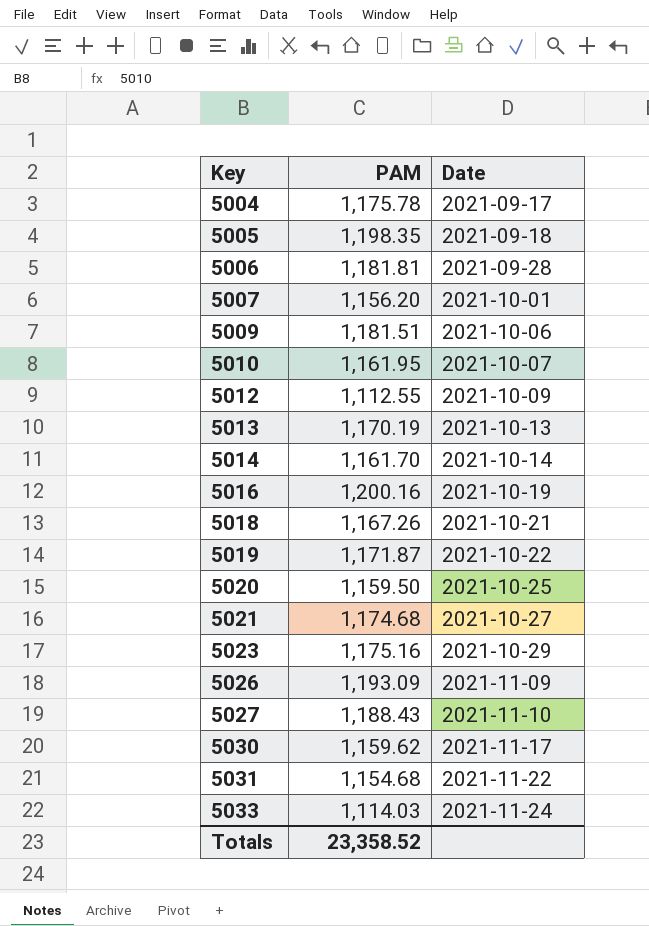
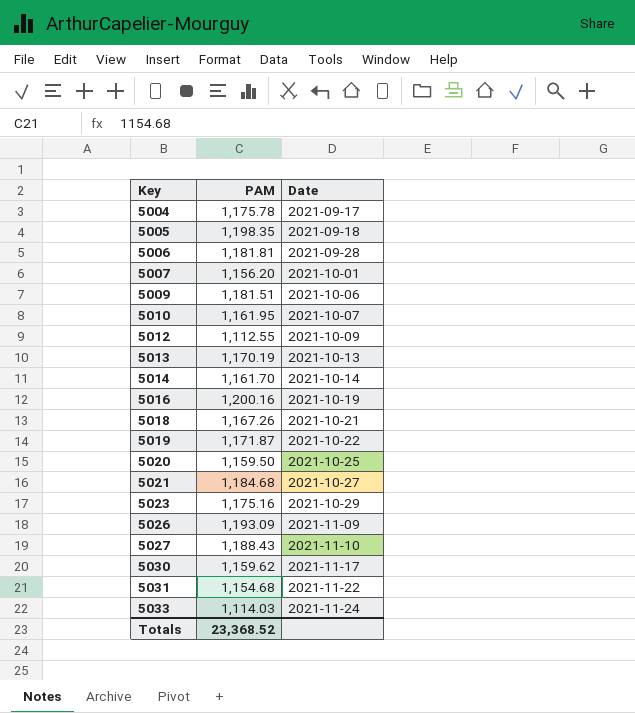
5021 | PAM: 1,174.68 -> 1,184.68
Totals | PAM: 23,358.52 -> 23,368.52

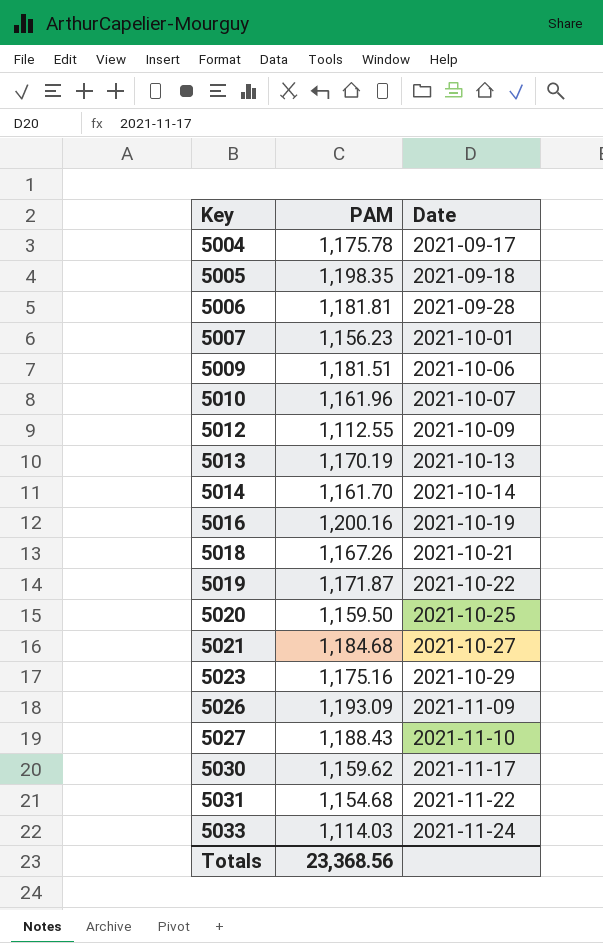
5007 | PAM: 1,156.20 -> 1,156.23
5010 | PAM: 1,161.95 -> 1,161.96
Totals | PAM: 23,368.52 -> 23,368.56

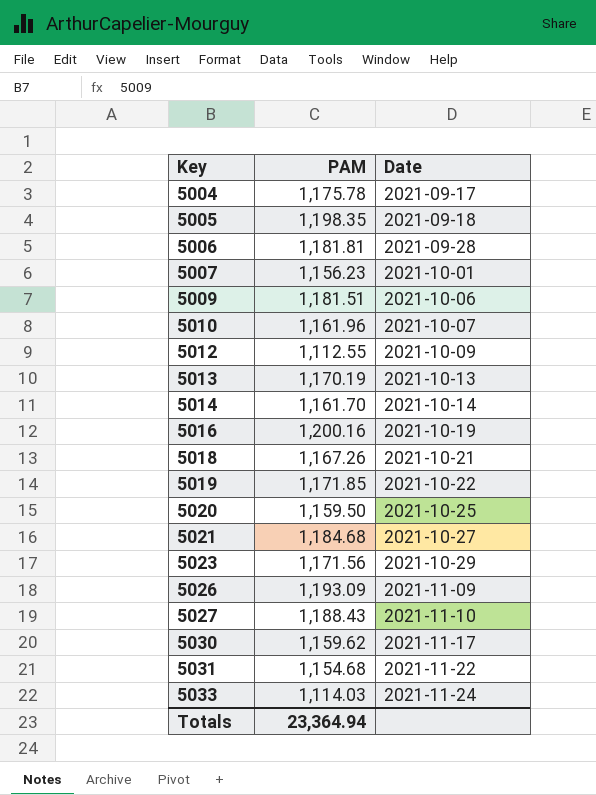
5019 | PAM: 1,171.87 -> 1,171.85
5023 | PAM: 1,175.16 -> 1,171.56
Totals | PAM: 23,368.56 -> 23,364.94

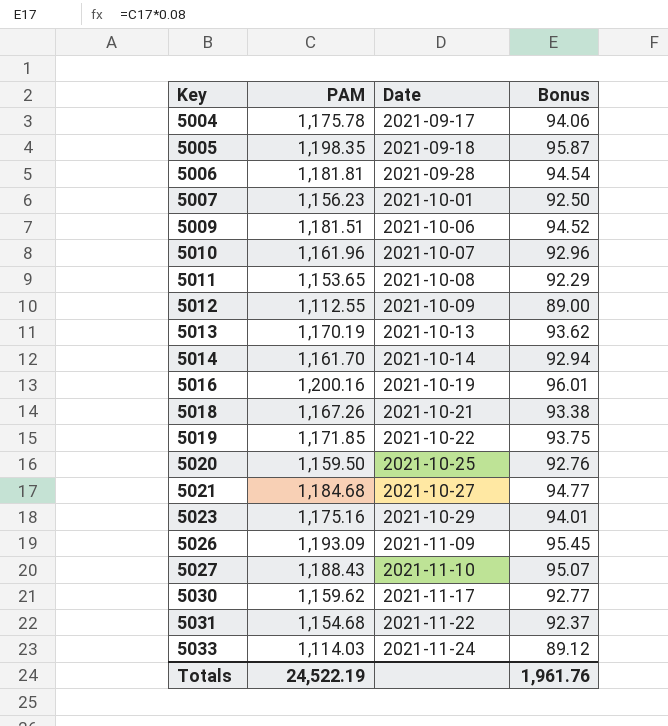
column Bonus | formula: none -> [PAM] * 0.08
row 5011: none -> 1,153.65 | 2021-10-08 | 92.29
5023 | PAM: 1,171.56 -> 1,175.16
Totals | PAM: 23,364.94 -> 24,522.19

